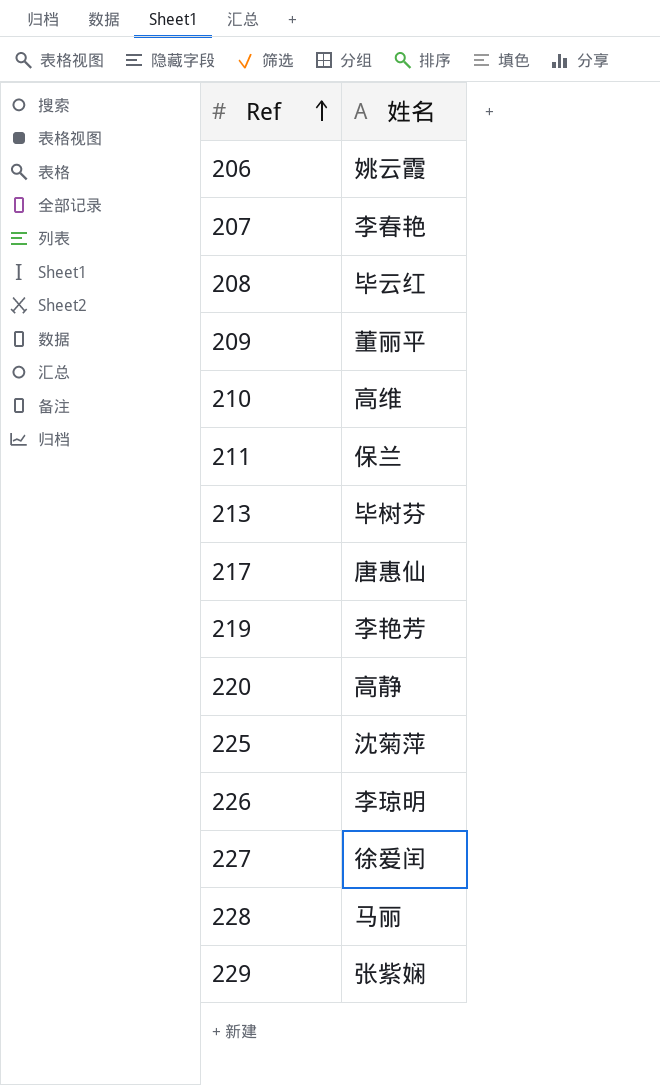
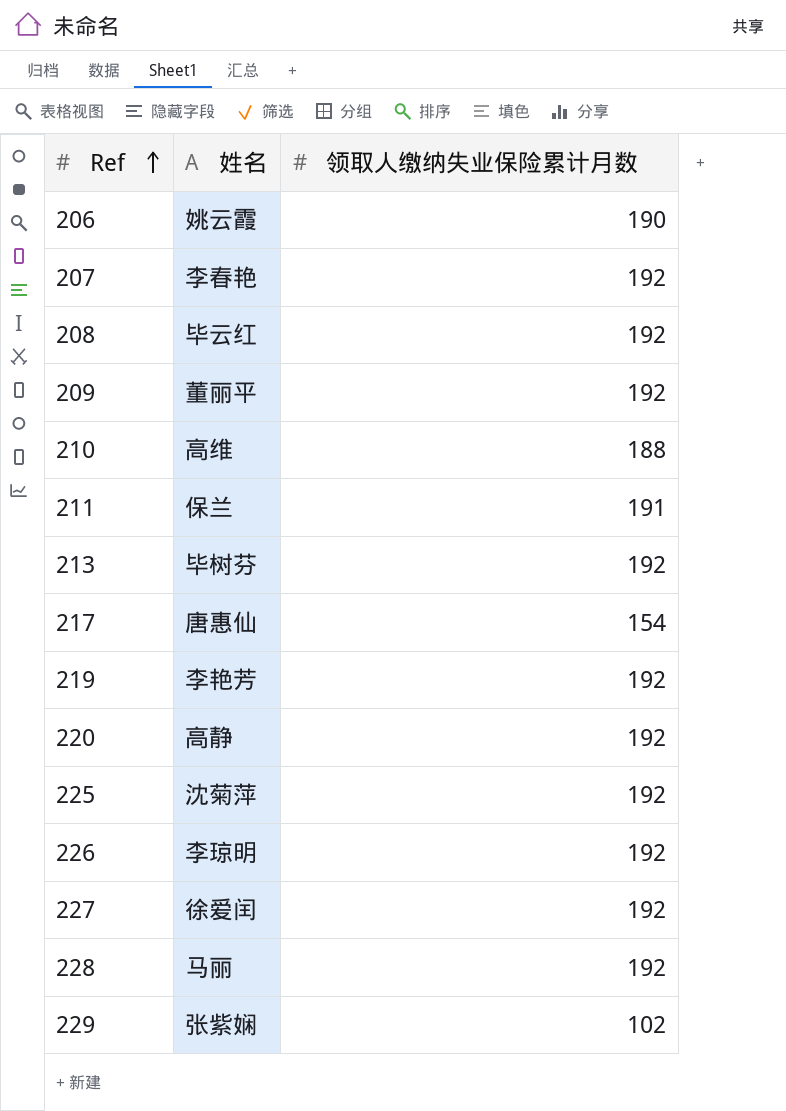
column 领取人缴纳失业保险累计月数 | position: none -> 3

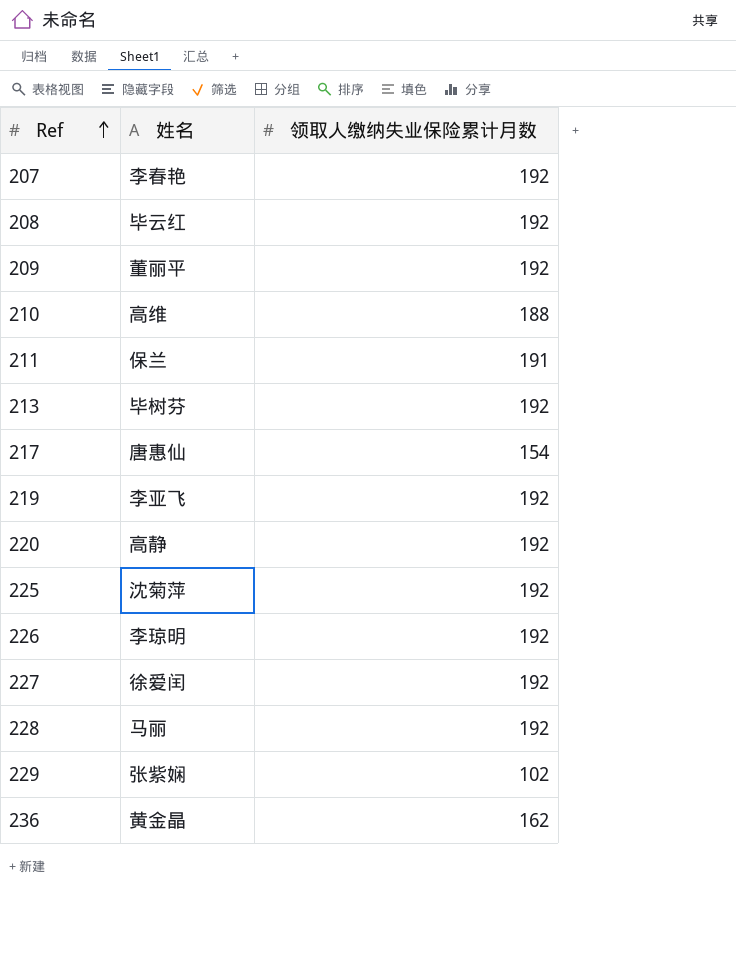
row 206: 姚云霞 | 190 -> none
219 | 姓名: 李艳芳 -> 李亚飞
row 236: none -> 黄金晶 | 162

